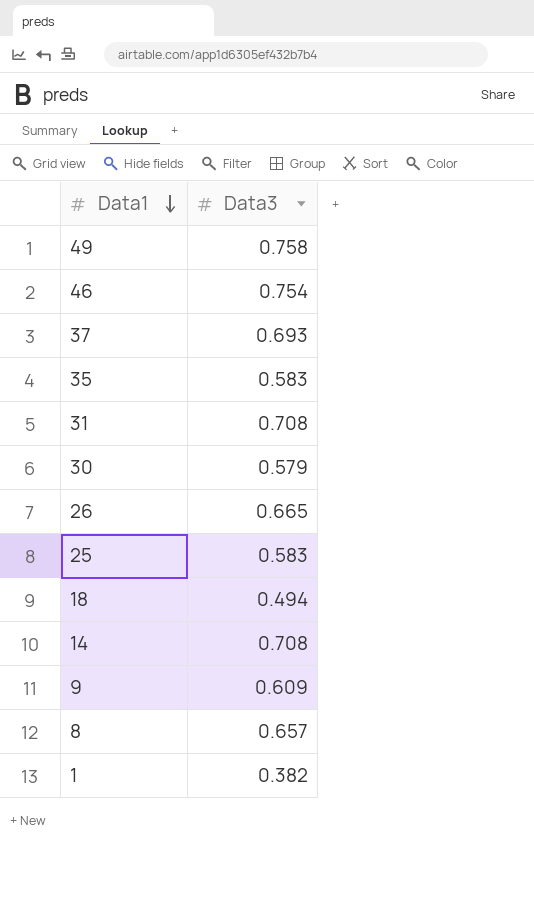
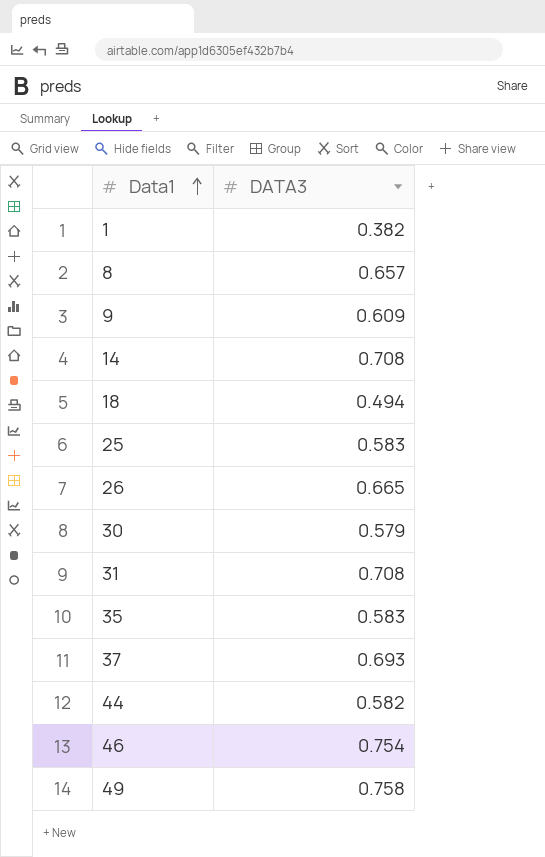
row order: Data1 descending -> Data1 ascending
column name: Data3 -> DATA3
row 44: none -> 0.582

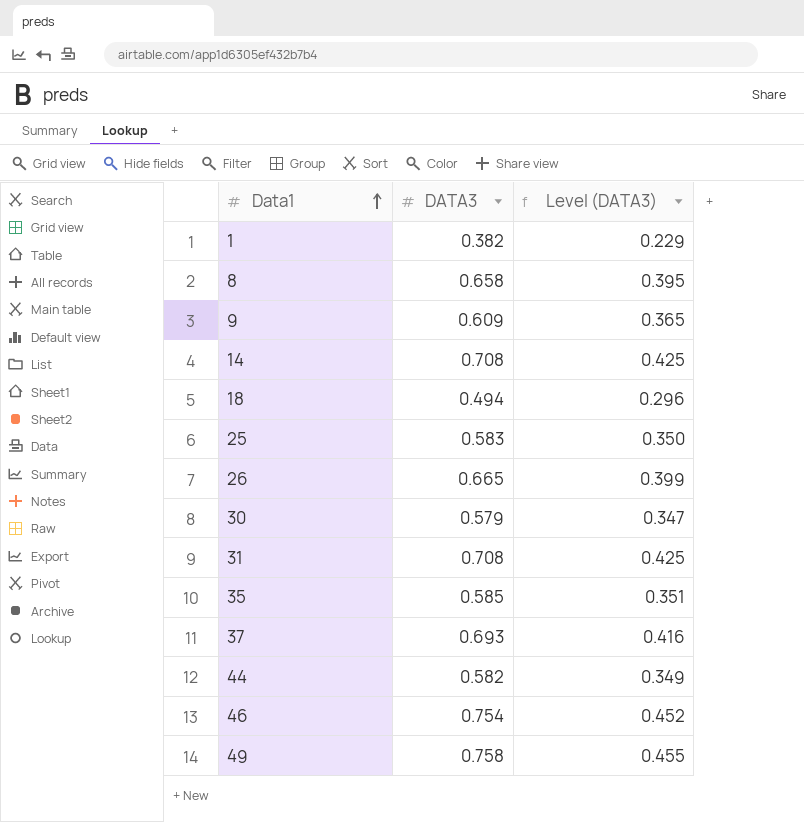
column Level (DATA3) | formula: none -> [DATA3] * 0.6
8 | DATA3: 0.657 -> 0.658
35 | DATA3: 0.583 -> 0.585

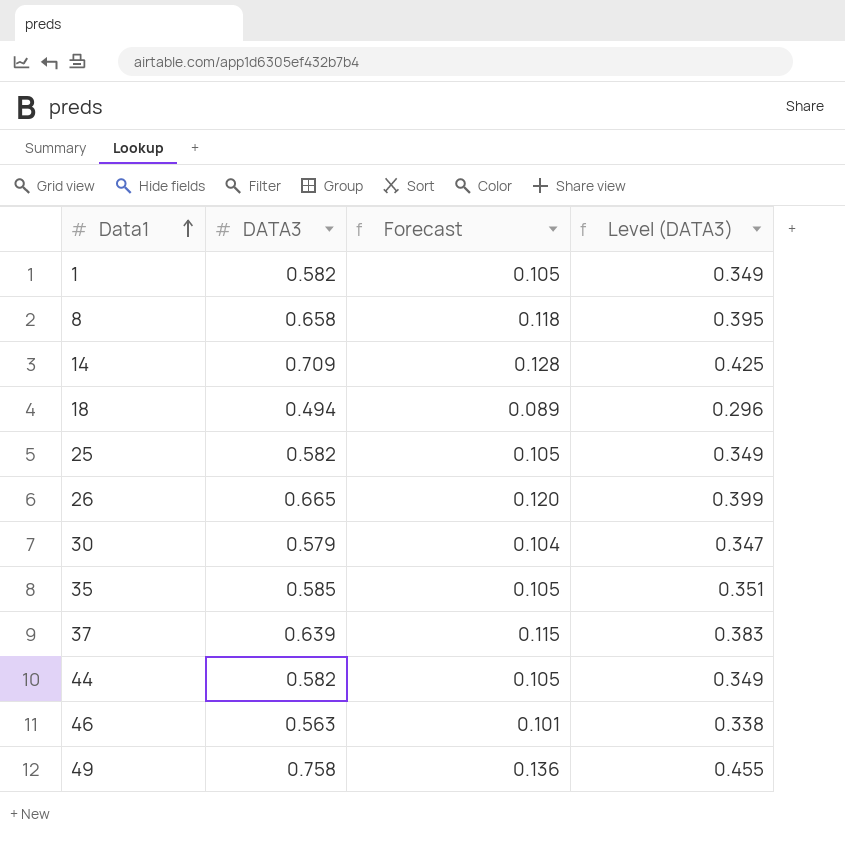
column Forecast | formula: none -> [DATA3] * 0.18
row 9: 0.609 | 0.365 -> none
row 31: 0.708 | 0.425 -> none
1 | DATA3: 0.382 -> 0.582
1 | Level (DATA3): 0.229 -> 0.349
14 | DATA3: 0.708 -> 0.709
25 | DATA3: 0.583 -> 0.582
25 | Level (DATA3): 0.350 -> 0.349
37 | DATA3: 0.693 -> 0.639
37 | Level (DATA3): 0.416 -> 0.383
46 | DATA3: 0.754 -> 0.563
46 | Level (DATA3): 0.452 -> 0.338

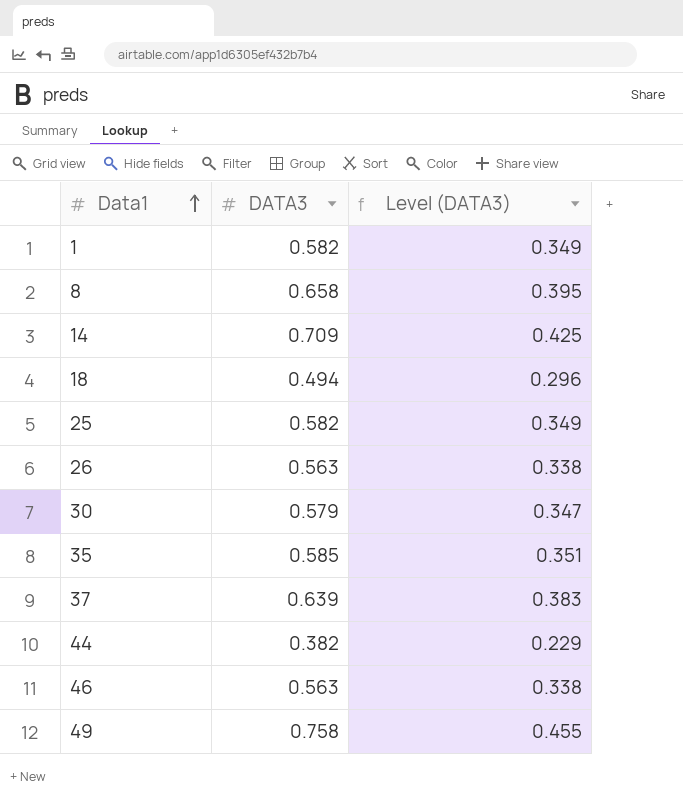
column Forecast | formula: [DATA3] * 0.18 -> none
26 | DATA3: 0.665 -> 0.563
26 | Level (DATA3): 0.399 -> 0.338
44 | DATA3: 0.582 -> 0.382
44 | Level (DATA3): 0.349 -> 0.229

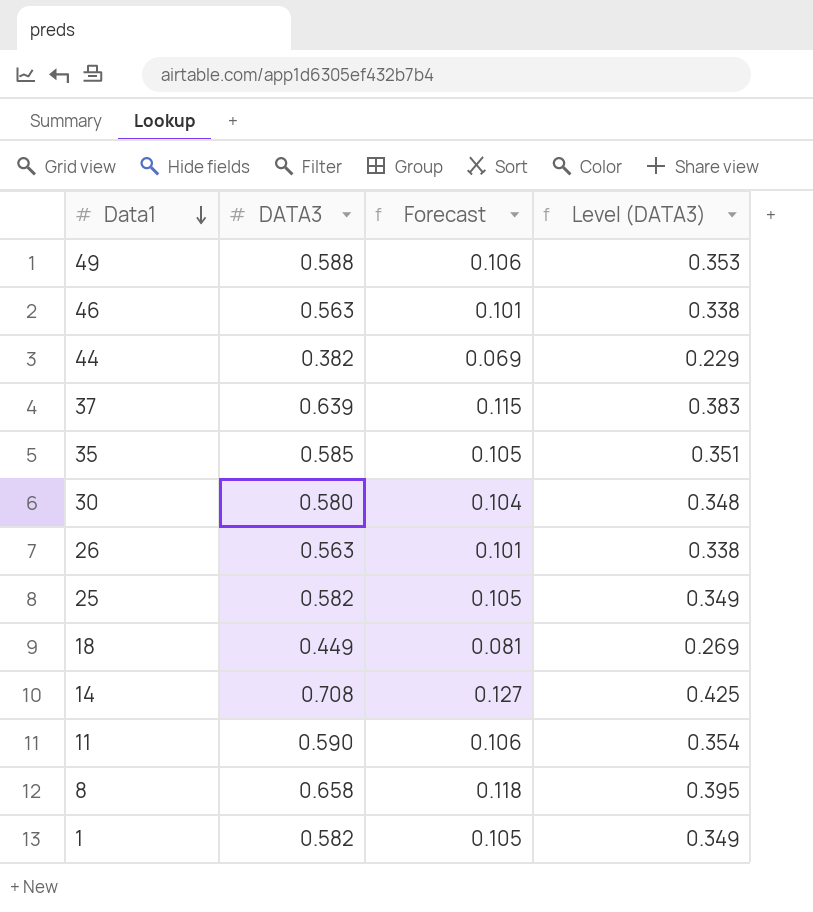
row order: Data1 ascending -> Data1 descending
column Forecast | formula: none -> [DATA3] * 0.18
49 | DATA3: 0.758 -> 0.588
49 | Level (DATA3): 0.455 -> 0.353
30 | DATA3: 0.579 -> 0.580
30 | Level (DATA3): 0.347 -> 0.348
18 | DATA3: 0.494 -> 0.449
18 | Level (DATA3): 0.296 -> 0.269
14 | DATA3: 0.709 -> 0.708
row 11: none -> 0.590 | 0.106 | 0.354

